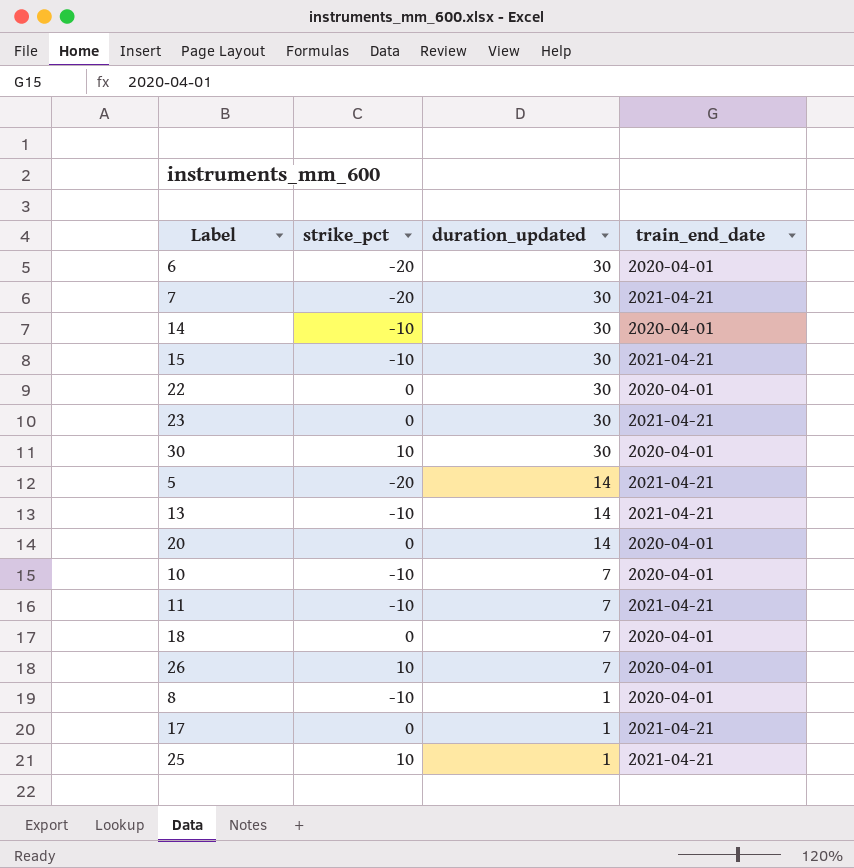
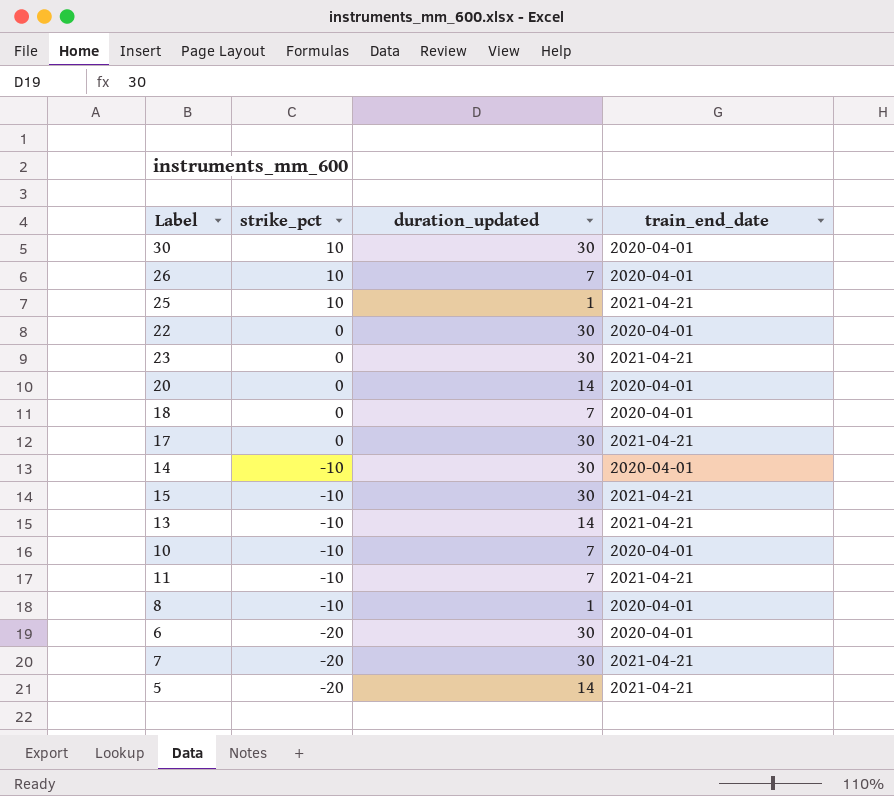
row order: duration_updated descending -> strike_pct descending
17 | duration_updated: 1 -> 30

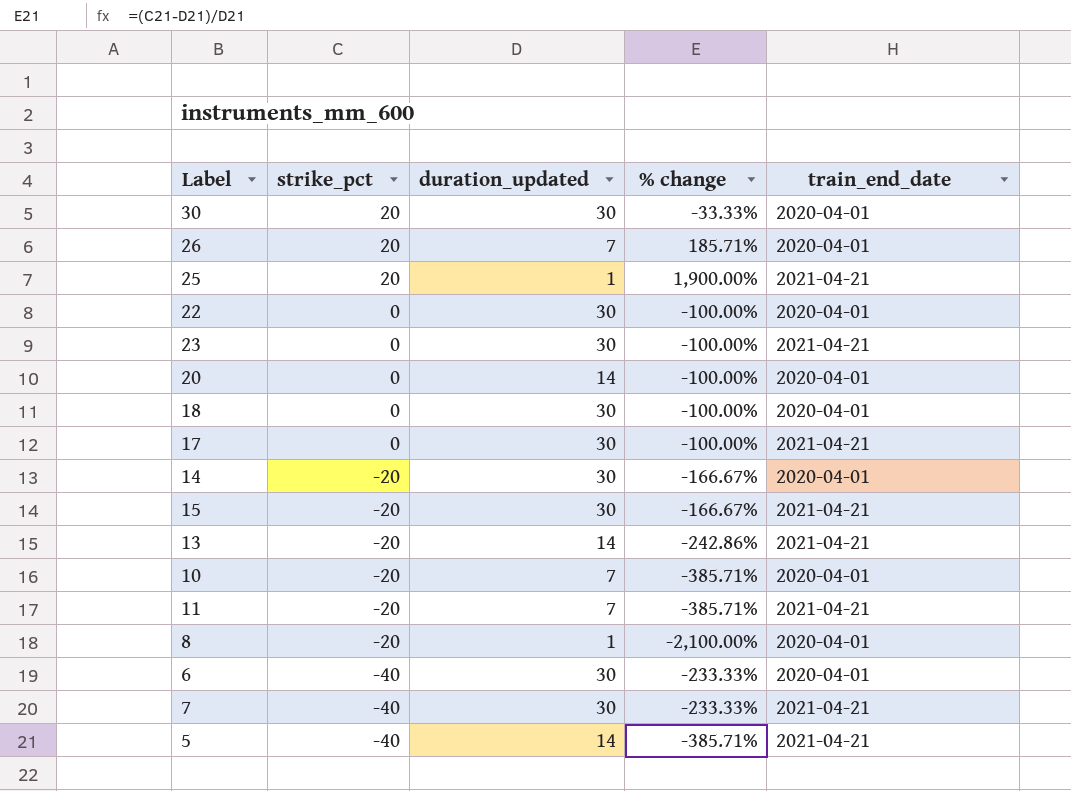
column % change | formula: none -> ([strike_pct] - [duration_updated]) / [duration_updated]
30 | strike_pct: 10 -> 20
26 | strike_pct: 10 -> 20
25 | strike_pct: 10 -> 20
18 | duration_updated: 7 -> 30
14 | strike_pct: -10 -> -20
15 | strike_pct: -10 -> -20
13 | strike_pct: -10 -> -20
10 | strike_pct: -10 -> -20
11 | strike_pct: -10 -> -20
8 | strike_pct: -10 -> -20
6 | strike_pct: -20 -> -40
7 | strike_pct: -20 -> -40
5 | strike_pct: -20 -> -40

